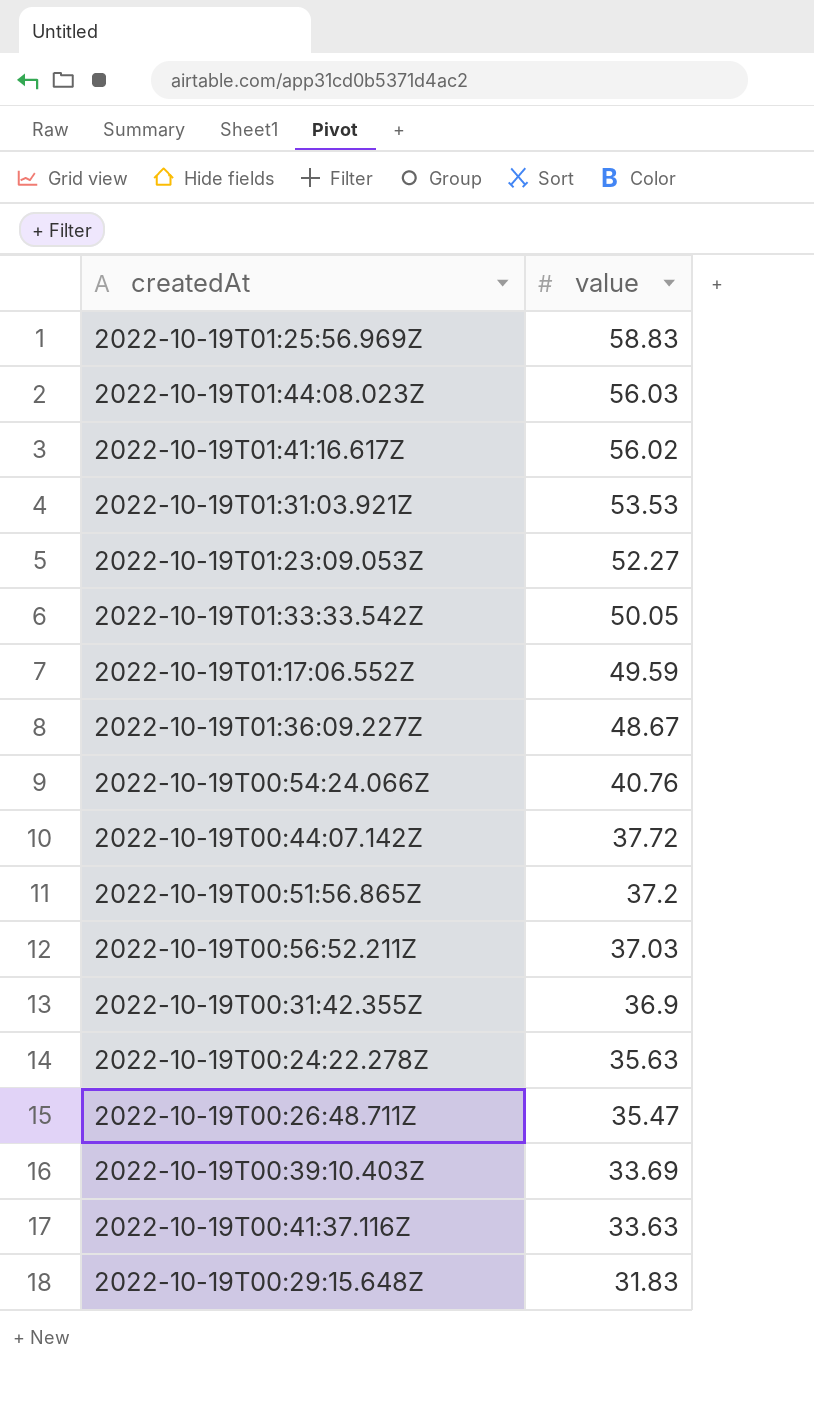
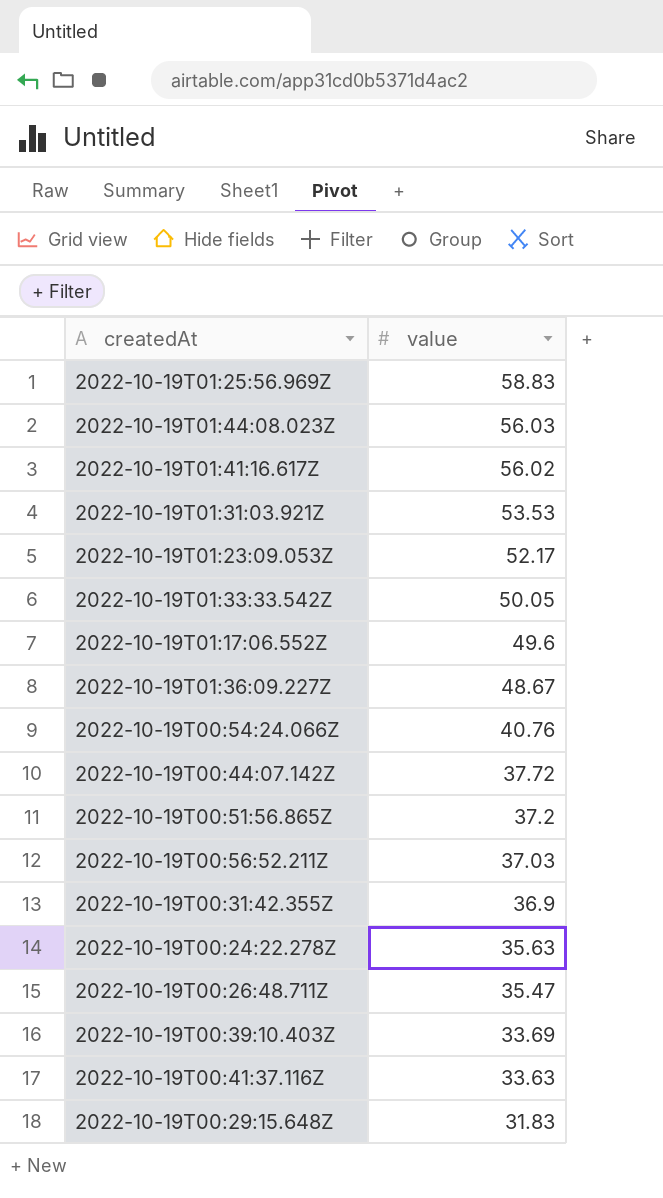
2022-10-19T01:23:09.053Z | value: 52.27 -> 52.17
2022-10-19T01:17:06.552Z | value: 49.59 -> 49.6

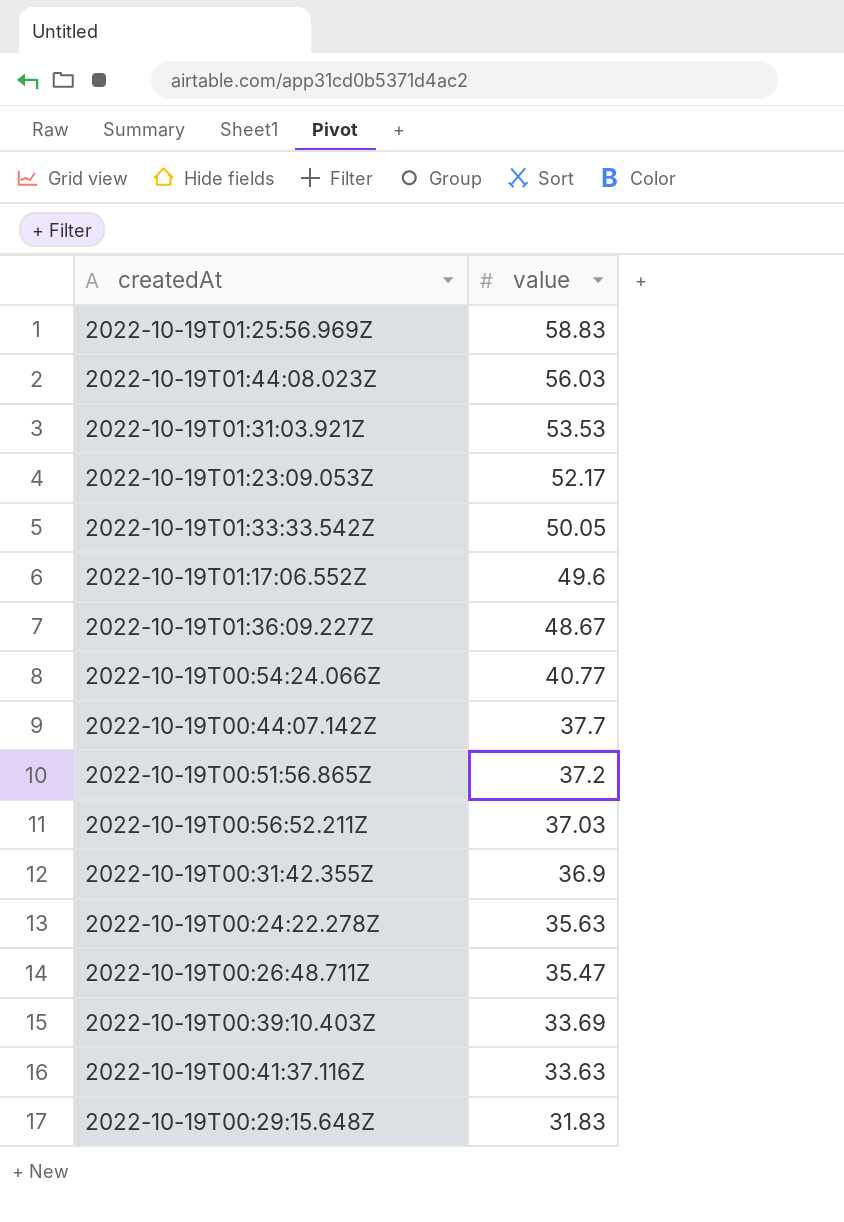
row 2022-10-19T01:41:16.617Z: 56.02 -> none
2022-10-19T00:54:24.066Z | value: 40.76 -> 40.77
2022-10-19T00:44:07.142Z | value: 37.72 -> 37.7

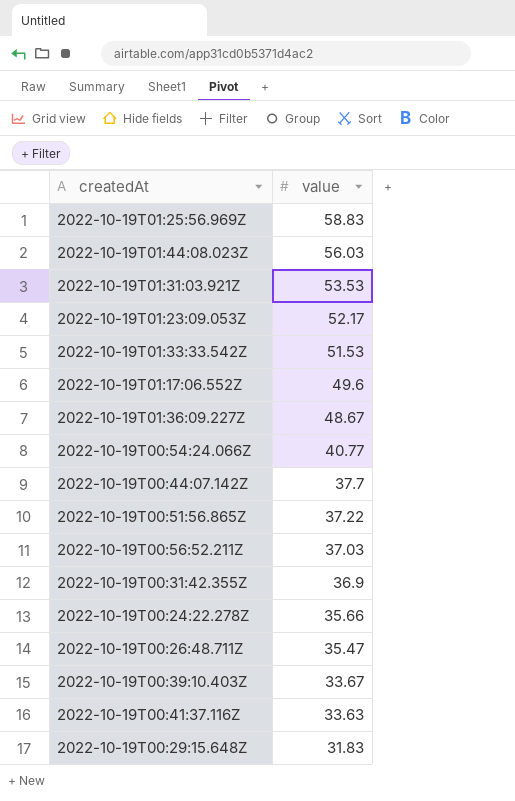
2022-10-19T01:33:33.542Z | value: 50.05 -> 51.53
2022-10-19T00:51:56.865Z | value: 37.2 -> 37.22
2022-10-19T00:24:22.278Z | value: 35.63 -> 35.66
2022-10-19T00:39:10.403Z | value: 33.69 -> 33.67

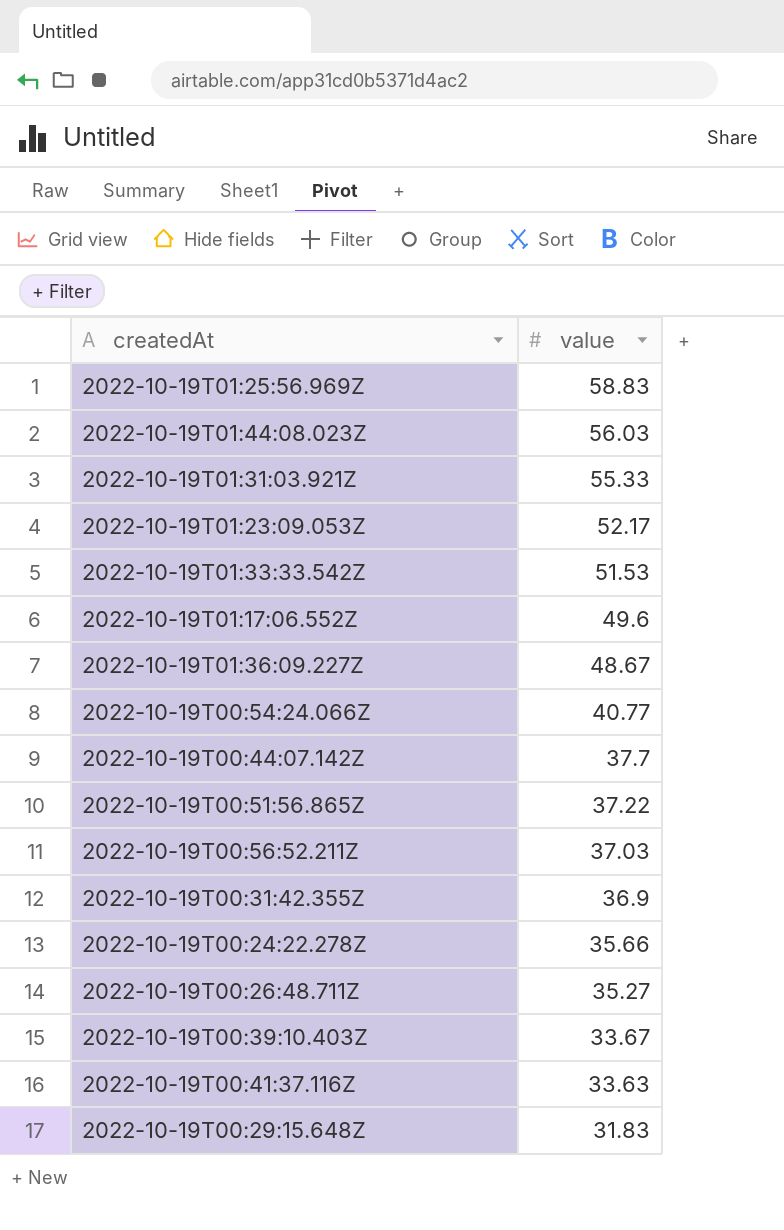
2022-10-19T01:31:03.921Z | value: 53.53 -> 55.33
2022-10-19T00:26:48.711Z | value: 35.47 -> 35.27

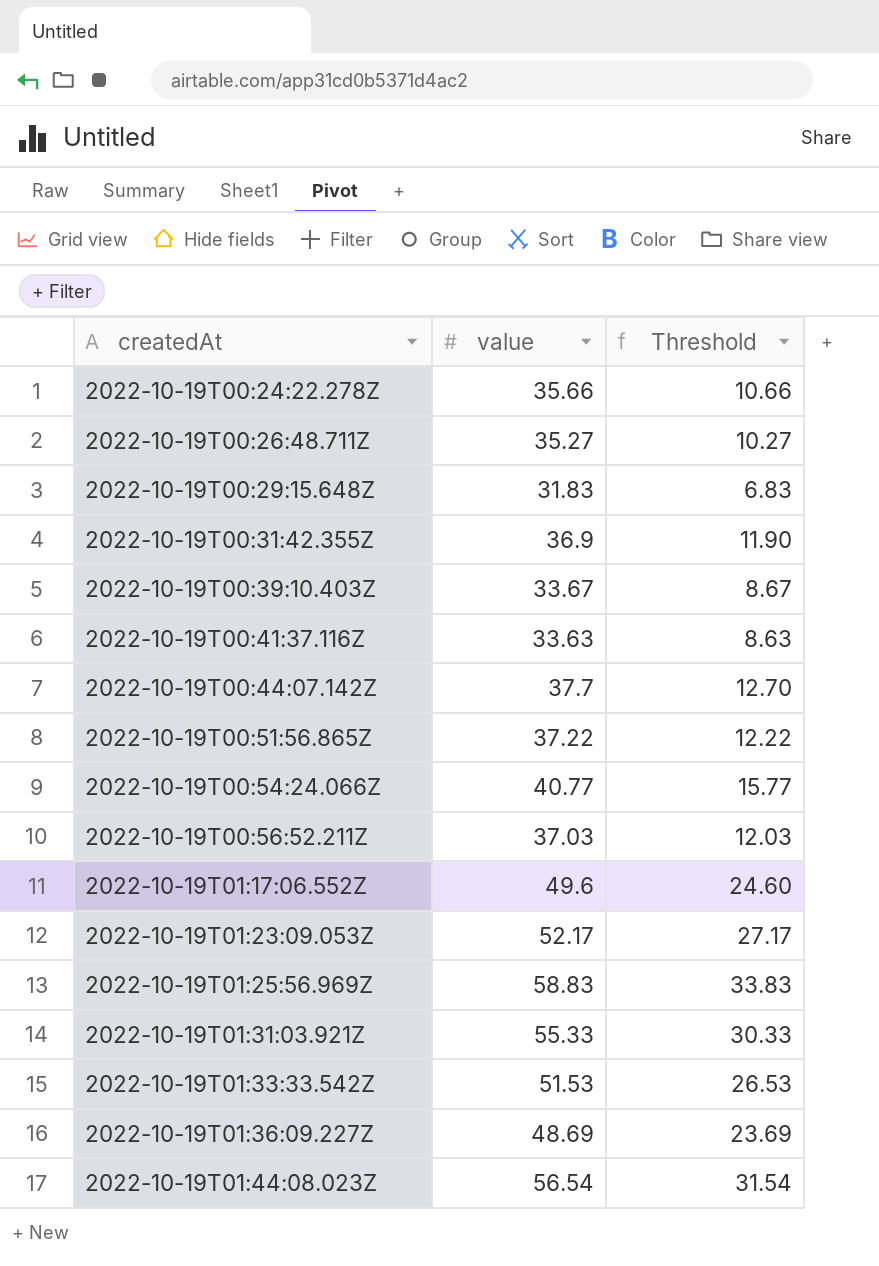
row order: value descending -> createdAt ascending
column Threshold | formula: none -> [value] - 25
2022-10-19T01:36:09.227Z | value: 48.67 -> 48.69
2022-10-19T01:44:08.023Z | value: 56.03 -> 56.54

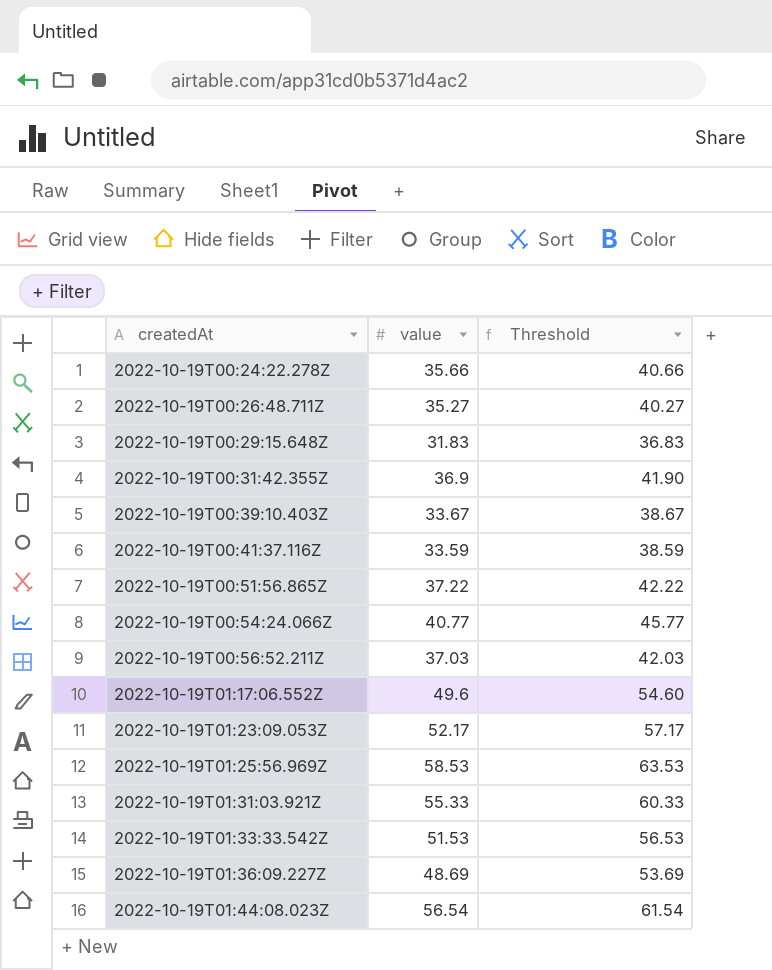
column Threshold | formula: [value] - 25 -> [value] + 5
row 2022-10-19T00:44:07.142Z: 37.7 | 12.70 -> none
2022-10-19T00:41:37.116Z | value: 33.63 -> 33.59
2022-10-19T01:25:56.969Z | value: 58.83 -> 58.53

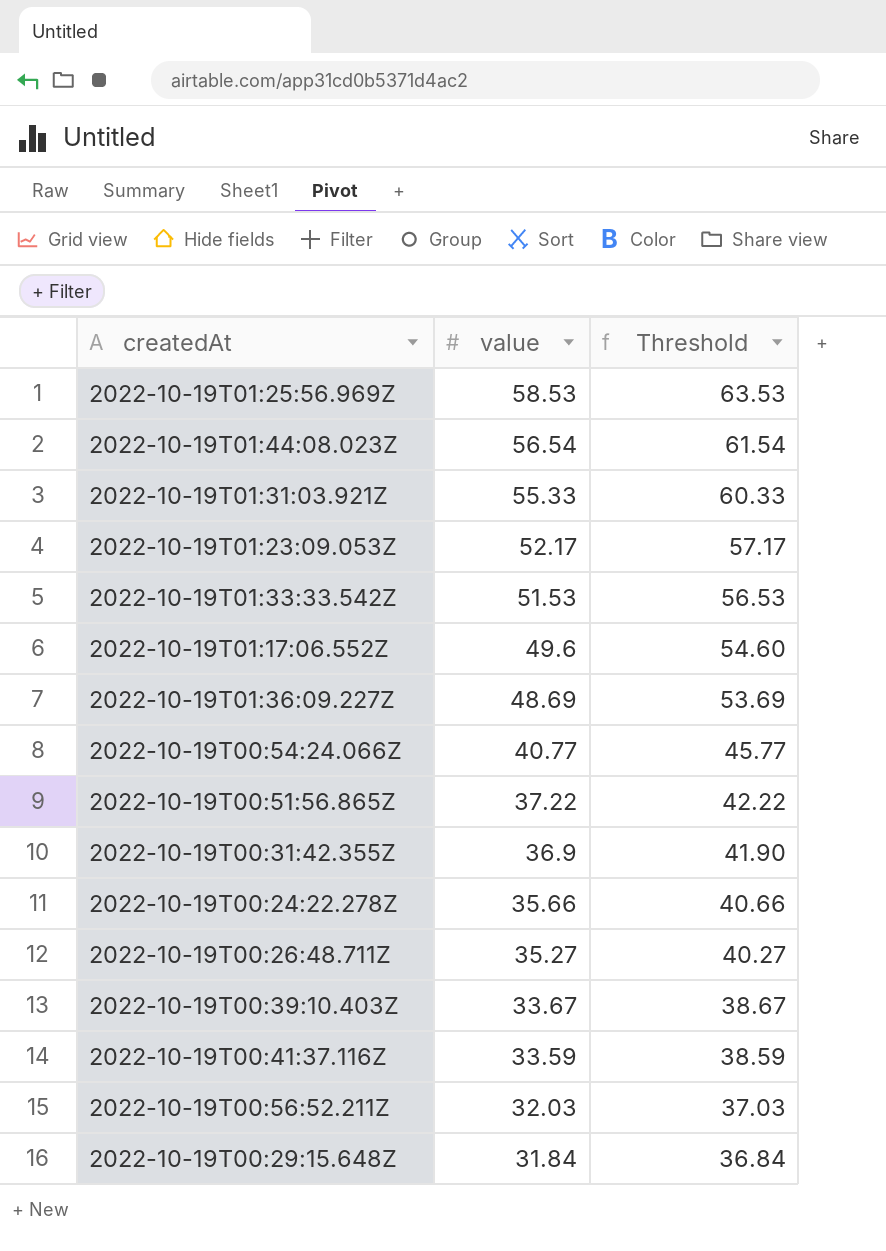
row order: createdAt ascending -> value descending
2022-10-19T00:56:52.211Z | value: 37.03 -> 32.03
2022-10-19T00:56:52.211Z | Threshold: 42.03 -> 37.03
2022-10-19T00:29:15.648Z | value: 31.83 -> 31.84
2022-10-19T00:29:15.648Z | Threshold: 36.83 -> 36.84

